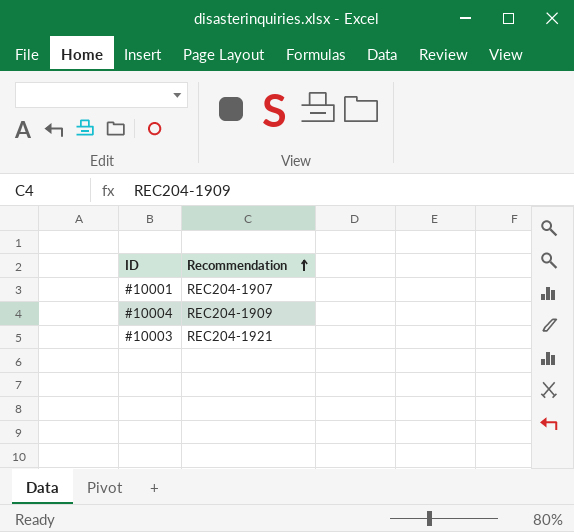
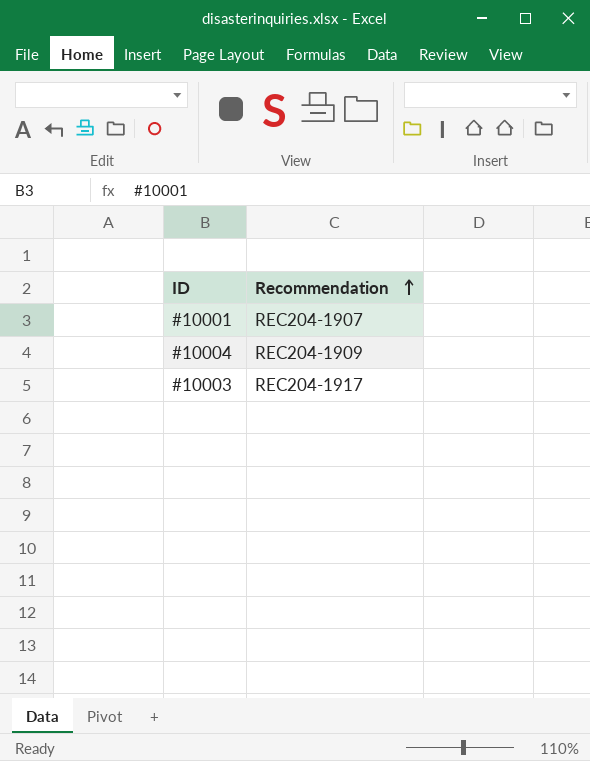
#10003 | Recommendation: REC204-1921 -> REC204-1917

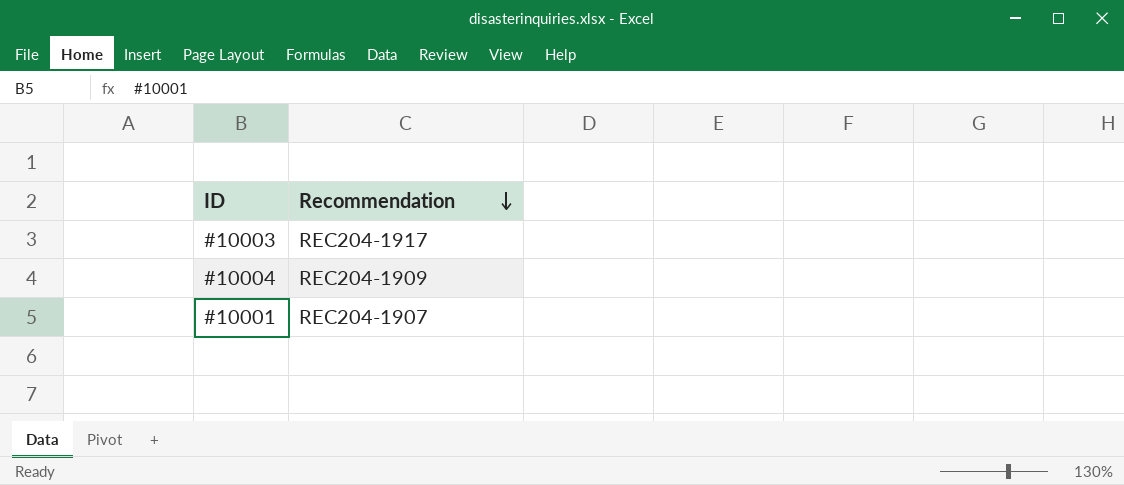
row order: Recommendation ascending -> Recommendation descending

